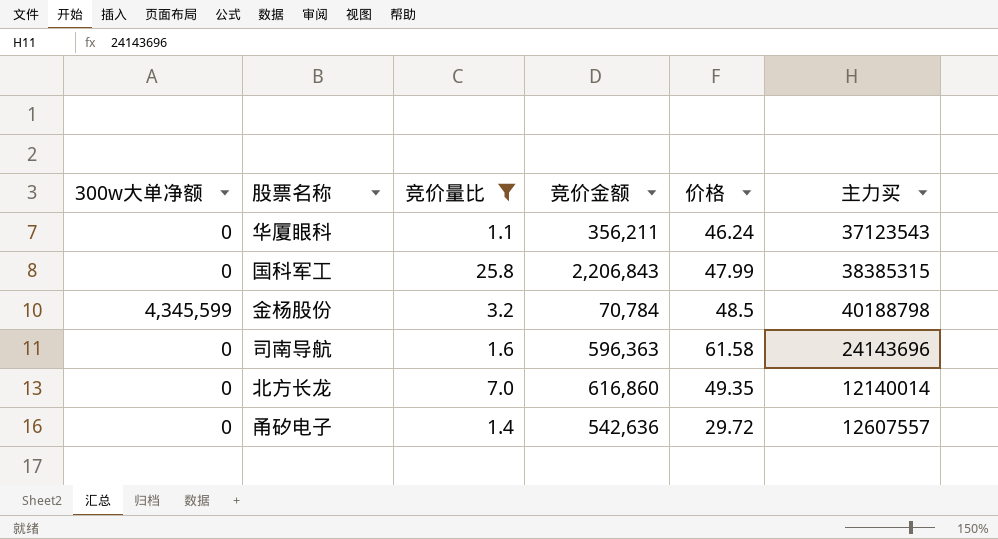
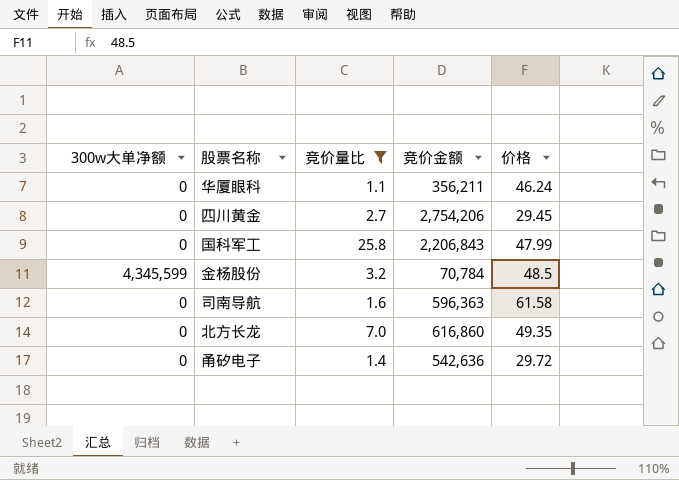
column 主力买 | position: 6 -> none
row 四川黄金: none -> 0 | 2.7 | 2,754,206 | 29.45

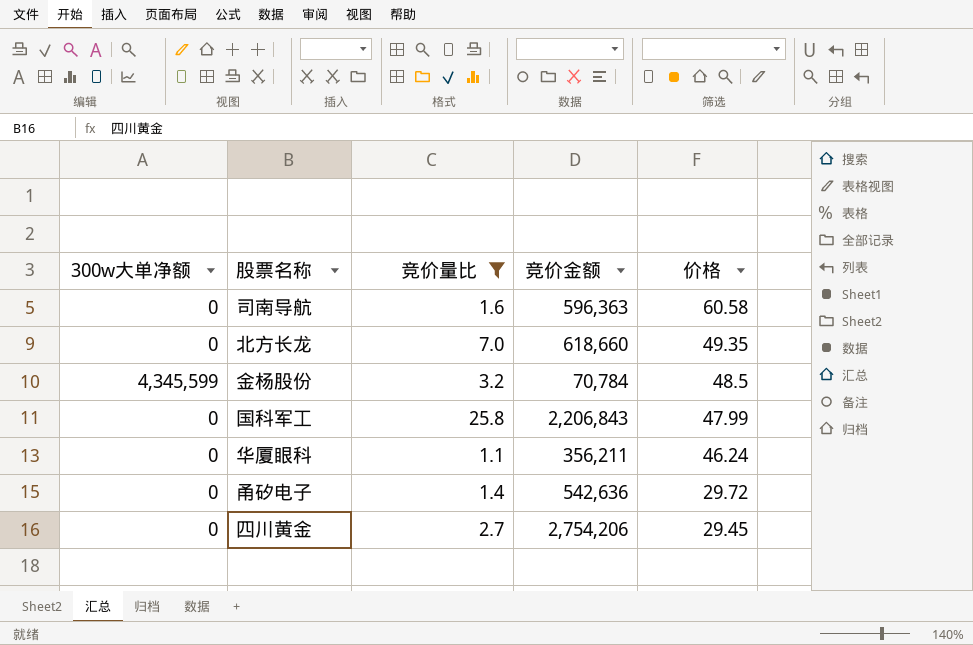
row order: none -> 价格 descending
司南导航 | 价格: 61.58 -> 60.58
北方长龙 | 竞价金额: 616,860 -> 618,660

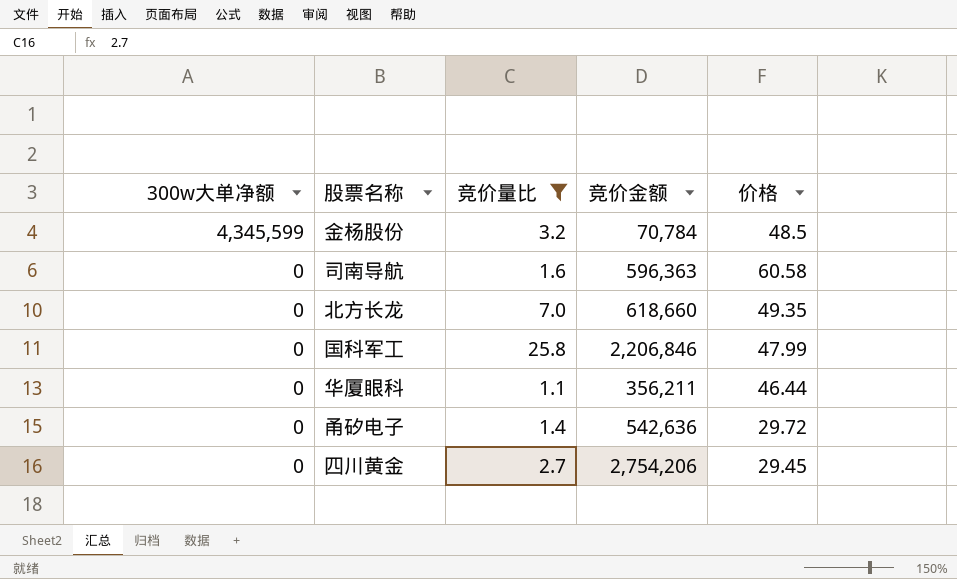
row order: 价格 descending -> 300w大单净额 descending
国科军工 | 竞价金额: 2,206,843 -> 2,206,846
华厦眼科 | 价格: 46.24 -> 46.44

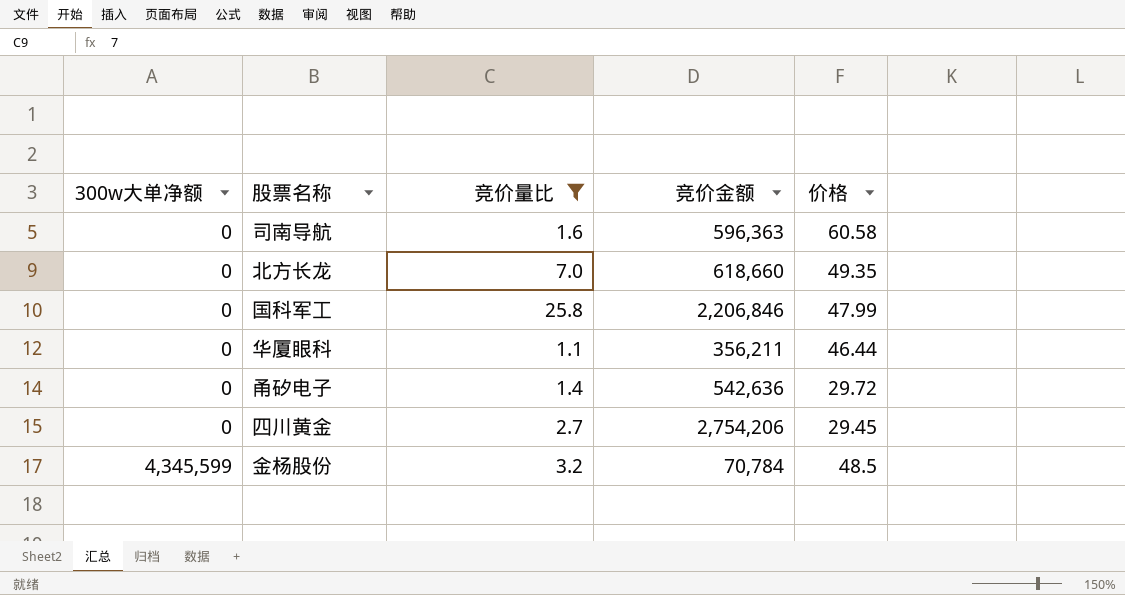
row order: 300w大单净额 descending -> 300w大单净额 ascending

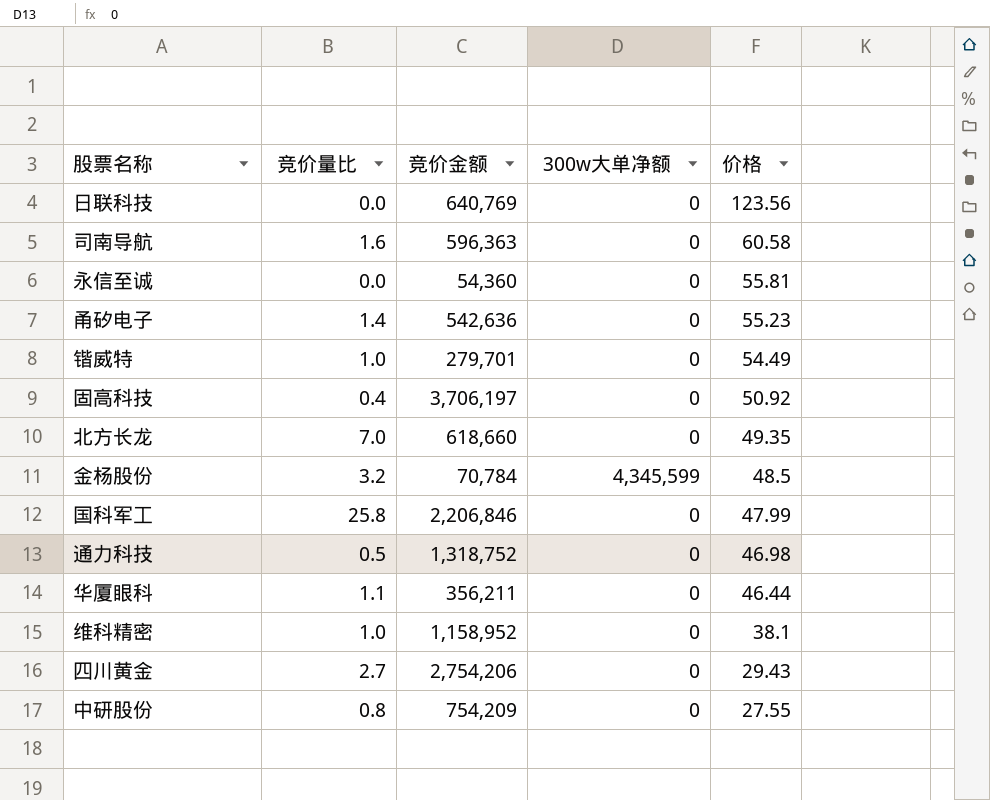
filter: 竞价量比 >= 1.1 -> none
row order: 300w大单净额 ascending -> 价格 descending
column 300w大单净额 | position: 1 -> 4
甬矽电子 | 价格: 29.72 -> 55.23
四川黄金 | 价格: 29.45 -> 29.43

